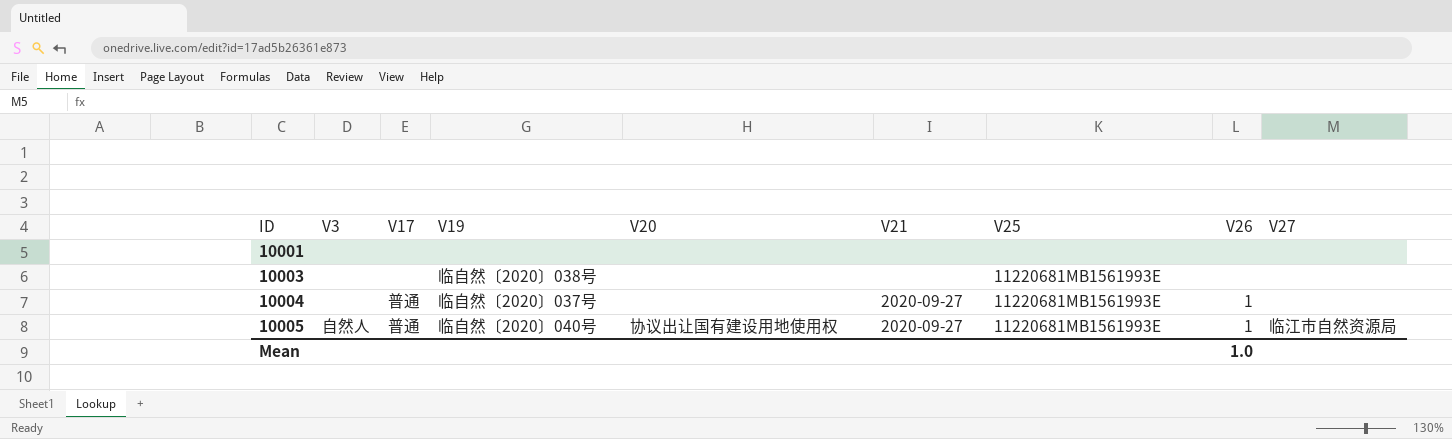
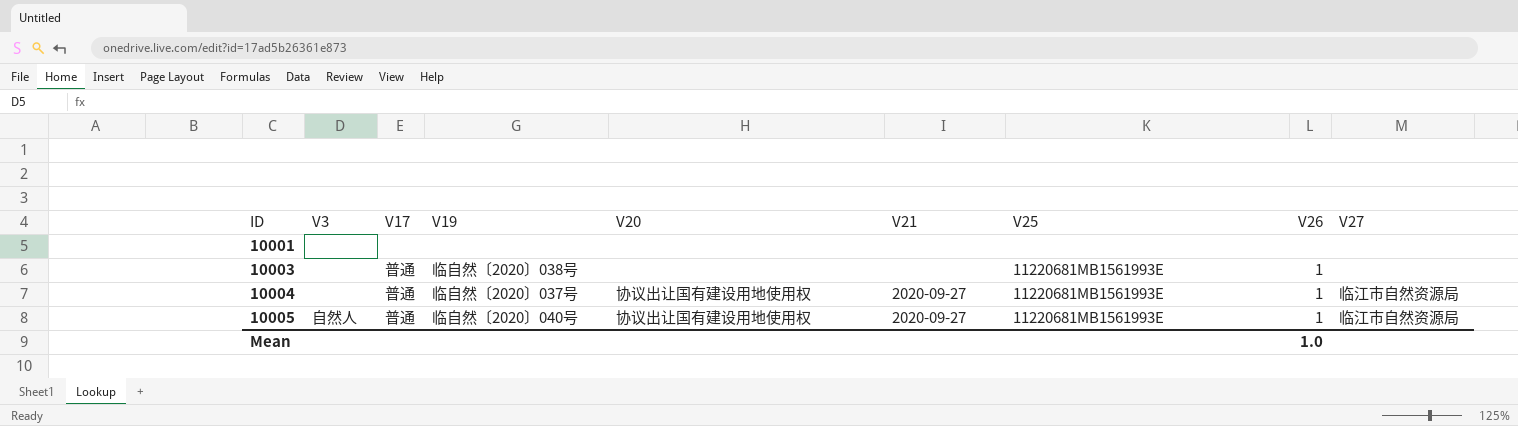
10003 | V17: none -> 普通
10003 | V26: none -> 1
10004 | V20: none -> 协议出让国有建设用地使用权
10004 | V27: none -> 临江市自然资源局

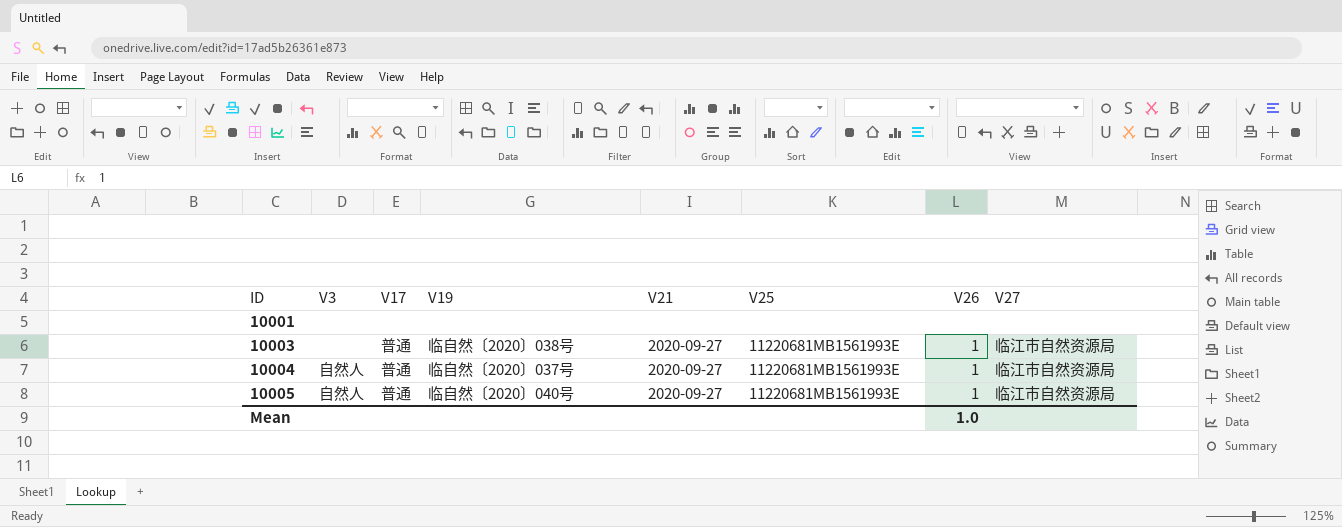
column V20 | position: 5 -> none
10003 | V21: none -> 2020-09-27
10003 | V27: none -> 临江市自然资源局
10004 | V3: none -> 自然人

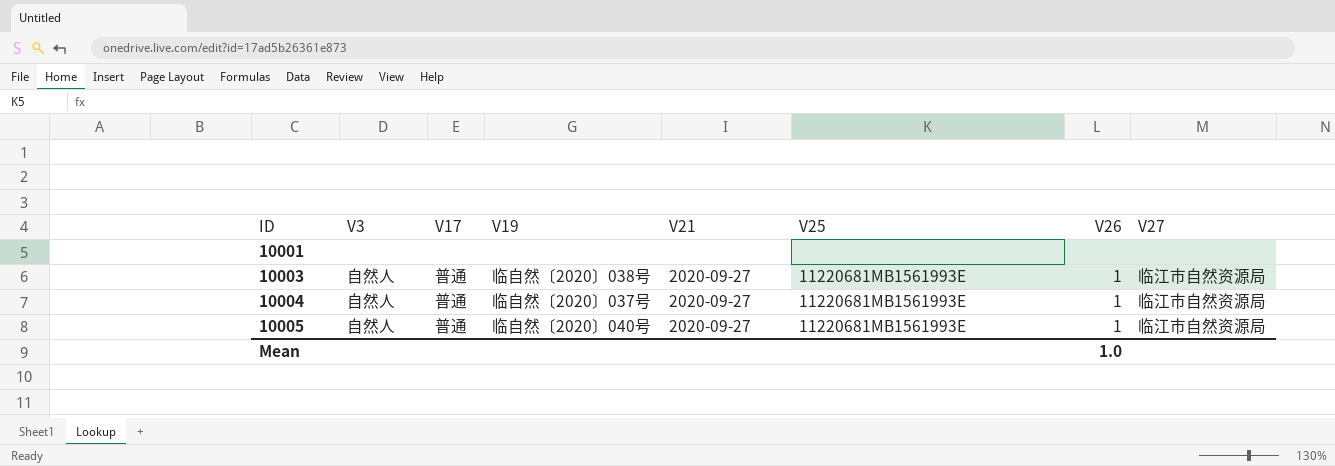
10003 | V3: none -> 自然人

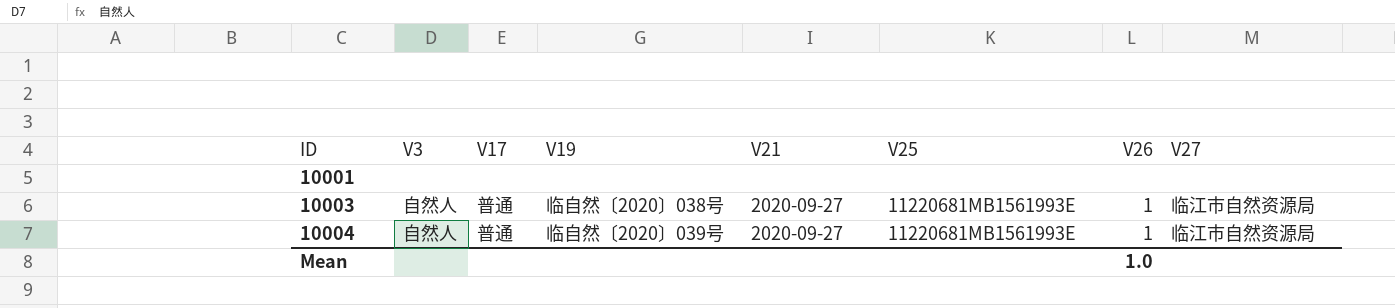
row 10005: 自然人 | 普通 | 临自然〔2020〕040号 | 2020-09-27 | 11220681MB1561993E | 1 | 临江市自然资源局 -> none
10004 | V19: 临自然〔2020〕037号 -> 临自然〔2020〕039号

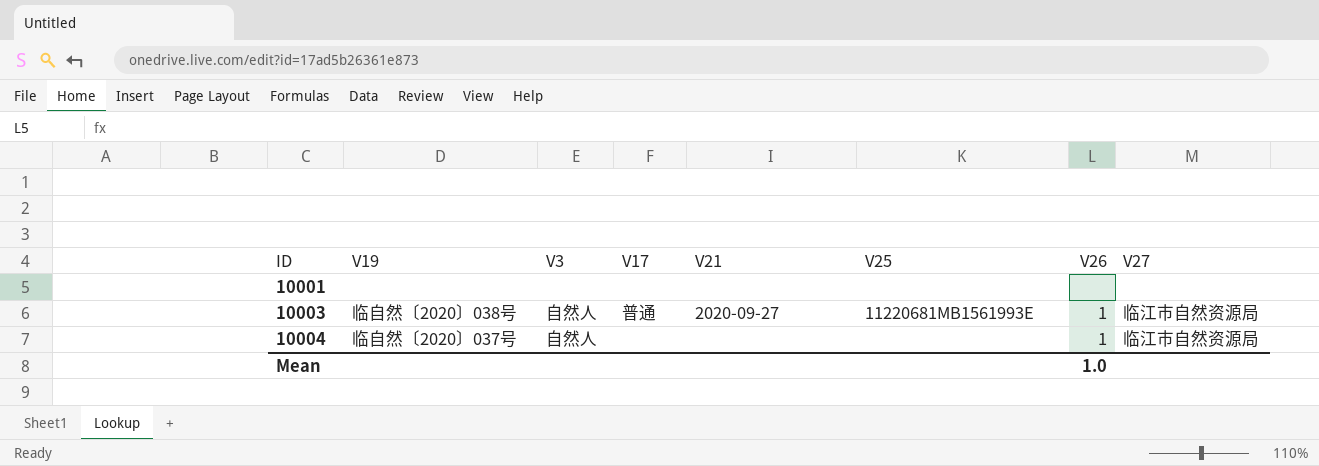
column V19 | position: 4 -> 2
10004 | V19: 临自然〔2020〕039号 -> 临自然〔2020〕037号
10004 | V17: 普通 -> none
10004 | V21: 2020-09-27 -> none
10004 | V25: 11220681MB1561993E -> none

